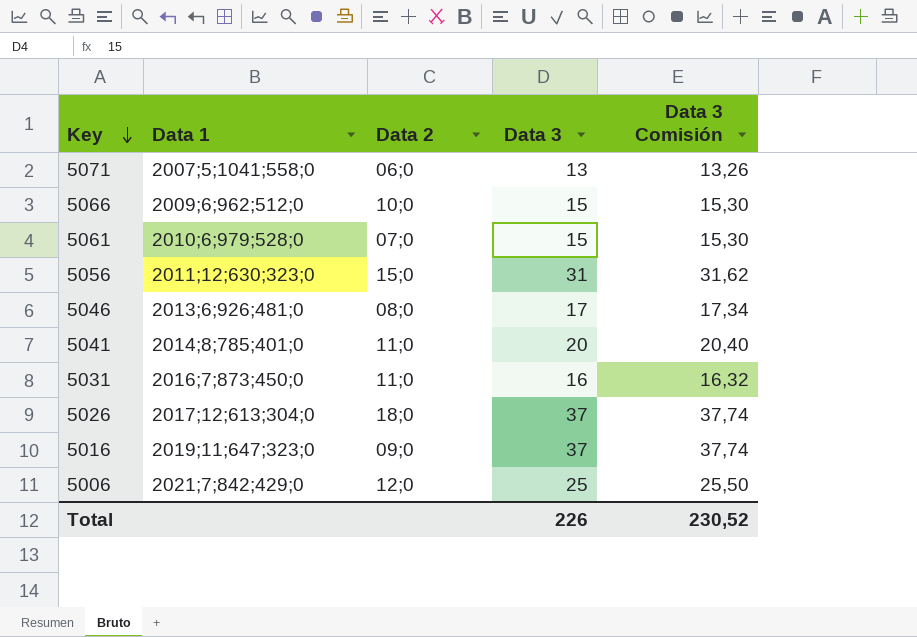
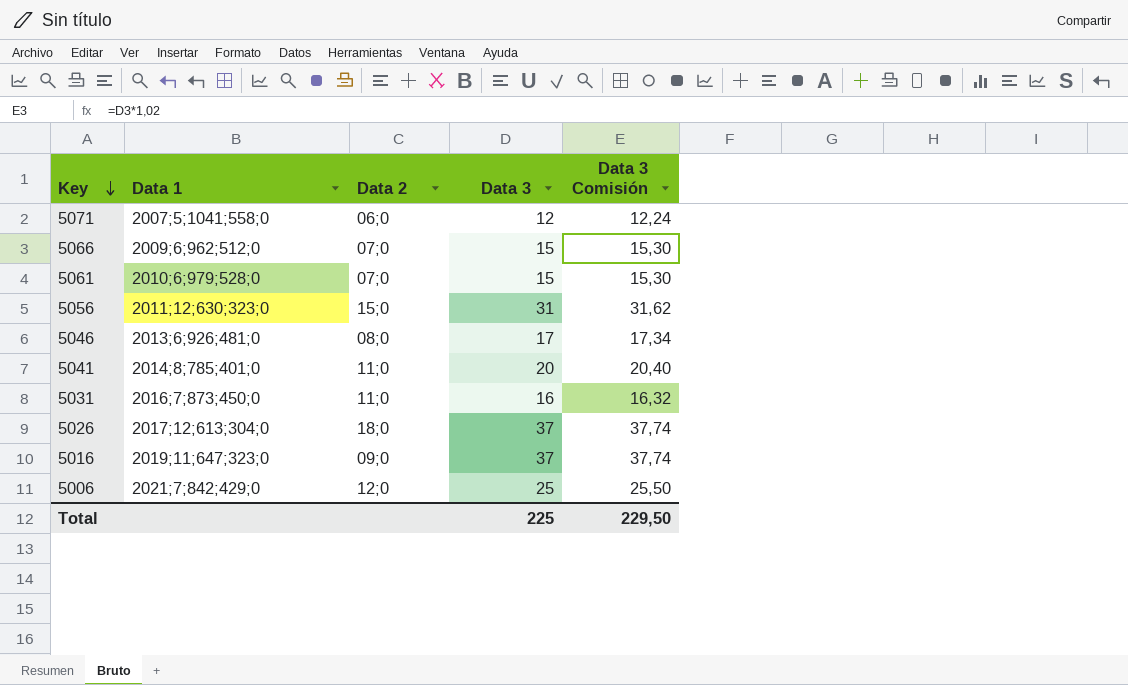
5071 | Data 3: 13 -> 12
5071 | Data 3 Comisión: 13,26 -> 12,24
5066 | Data 2: 10;0 -> 07;0
Total | Data 3: 226 -> 225
Total | Data 3 Comisión: 230,52 -> 229,50

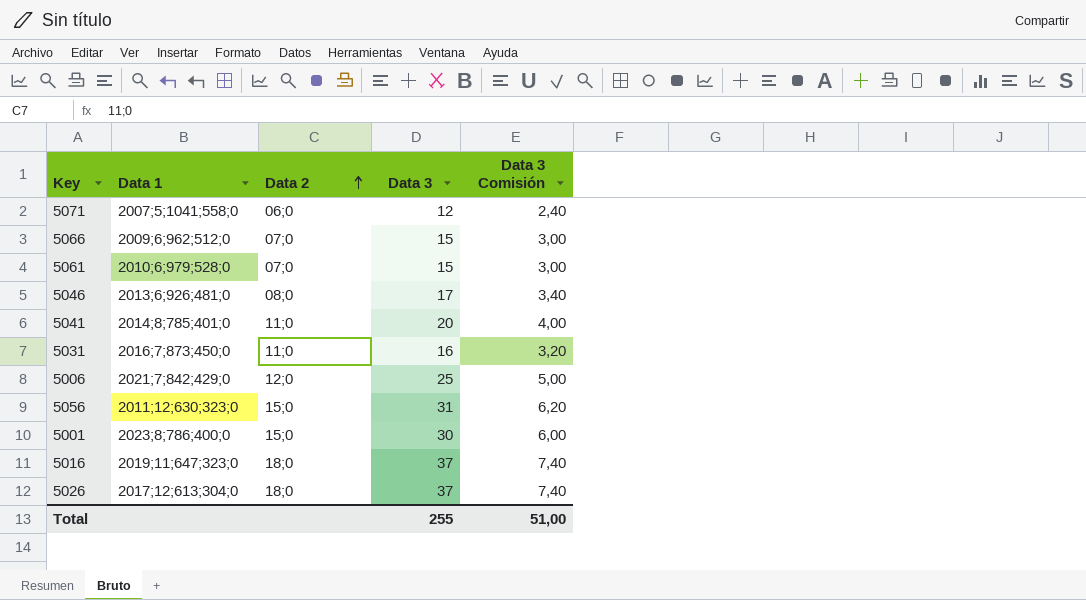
row order: Key descending -> Data 2 ascending
column Data 3 Comisión | formula: [Data 3] * 1,02 -> [Data 3] * 0,2
row 5001: none -> 2023;8;786;400;0 | 15;0 | 30 | 6,00
5016 | Data 2: 09;0 -> 18;0
Total | Data 3: 225 -> 255
Total | Data 3 Comisión: 229,50 -> 51,00

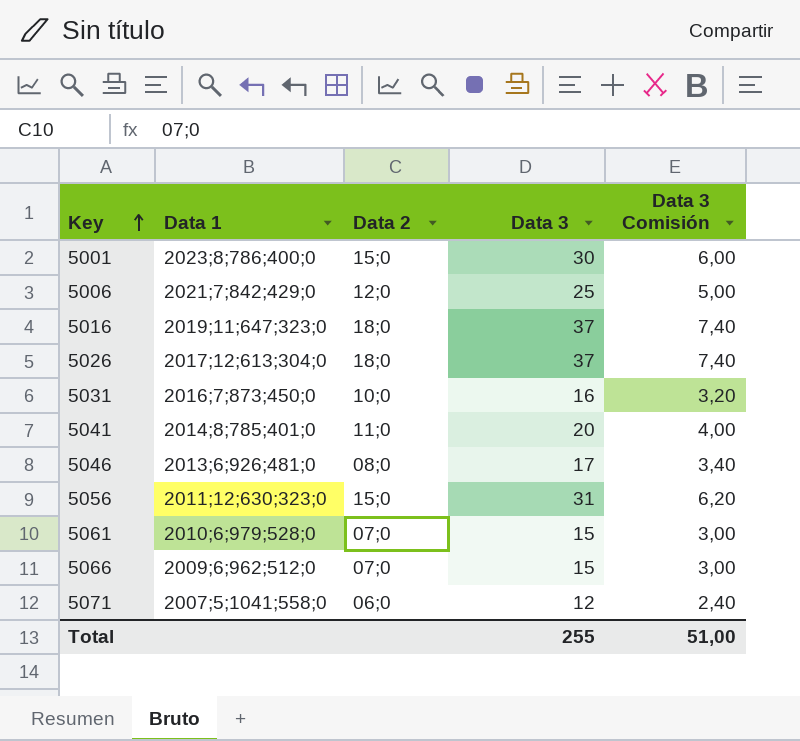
row order: Data 2 ascending -> Key ascending
5031 | Data 2: 11;0 -> 10;0

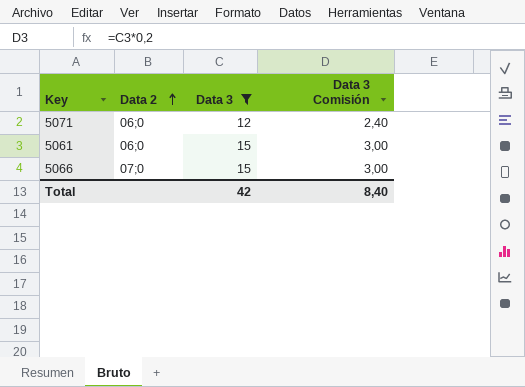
filter: none -> Data 3 <= 15
row order: Key ascending -> Data 2 ascending
column Data 1 | position: 2 -> none
5061 | Data 2: 07;0 -> 06;0
Total | Data 3: 255 -> 42
Total | Data 3 Comisión: 51,00 -> 8,40

